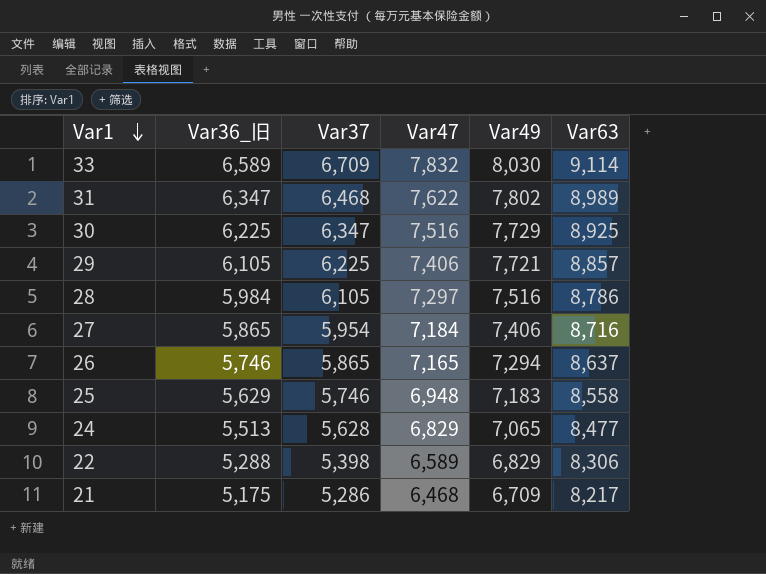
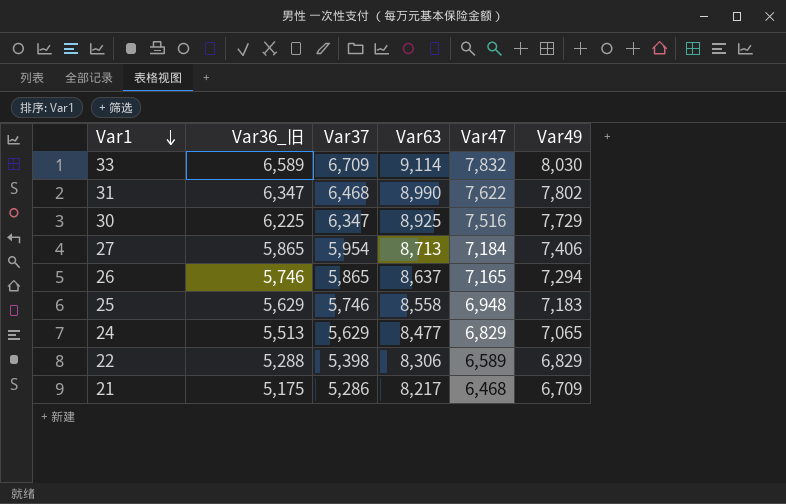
column Var63 | position: 6 -> 4
row 29: 6,105 | 6,225 | 7,406 | 7,721 | 8,857 -> none
row 28: 5,984 | 6,105 | 7,297 | 7,516 | 8,786 -> none
31 | Var63: 8,989 -> 8,990
27 | Var63: 8,716 -> 8,713
24 | Var37: 5,628 -> 5,629

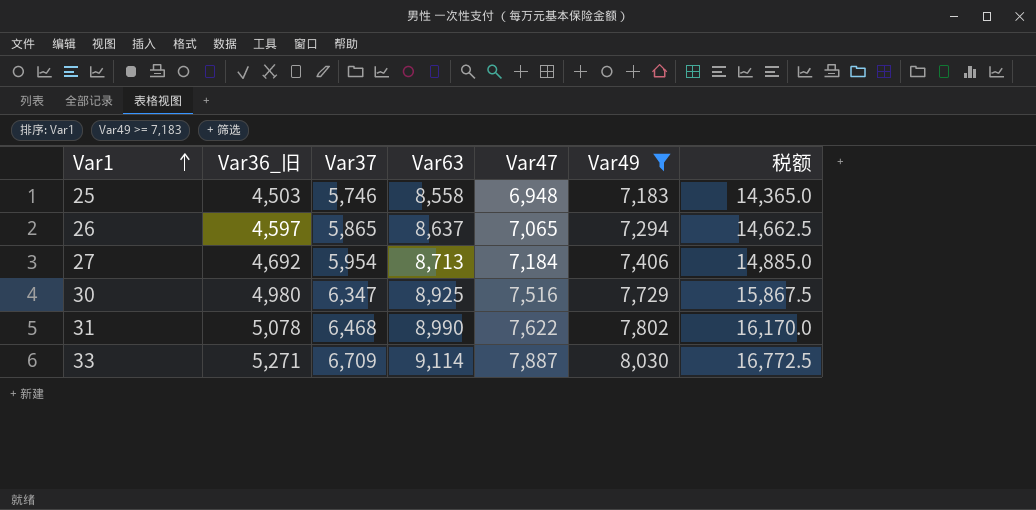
filter: none -> Var49 >= 7,183
row order: Var1 descending -> Var1 ascending
column 税额 | formula: none -> [Var37] * 2.5
25 | Var36_旧: 5,629 -> 4,503
26 | Var36_旧: 5,746 -> 4,597
26 | Var47: 7,165 -> 7,065
27 | Var36_旧: 5,865 -> 4,692
30 | Var36_旧: 6,225 -> 4,980
31 | Var36_旧: 6,347 -> 5,078
33 | Var36_旧: 6,589 -> 5,271
33 | Var47: 7,832 -> 7,887

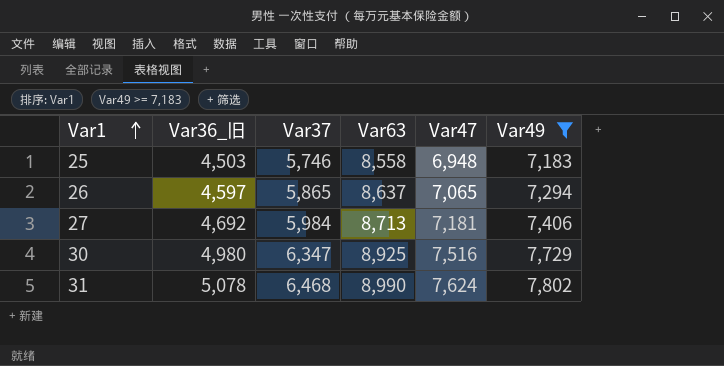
column 税额 | formula: [Var37] * 2.5 -> none
row 33: 5,271 | 6,709 | 9,114 | 7,887 | 8,030 | 16,772.5 -> none
27 | Var37: 5,954 -> 5,984
27 | Var47: 7,184 -> 7,181
31 | Var47: 7,622 -> 7,624

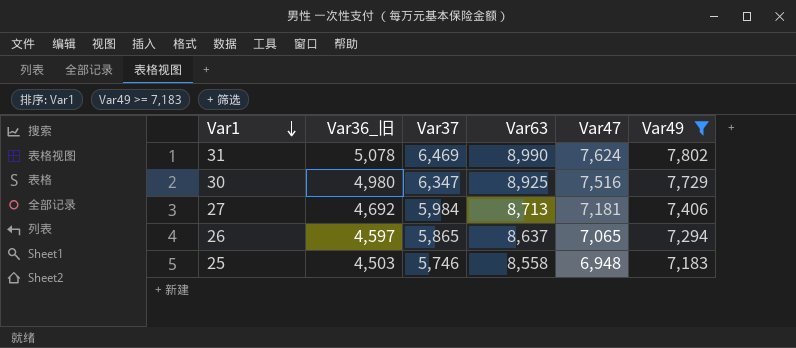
row order: Var1 ascending -> Var1 descending
31 | Var37: 6,468 -> 6,469

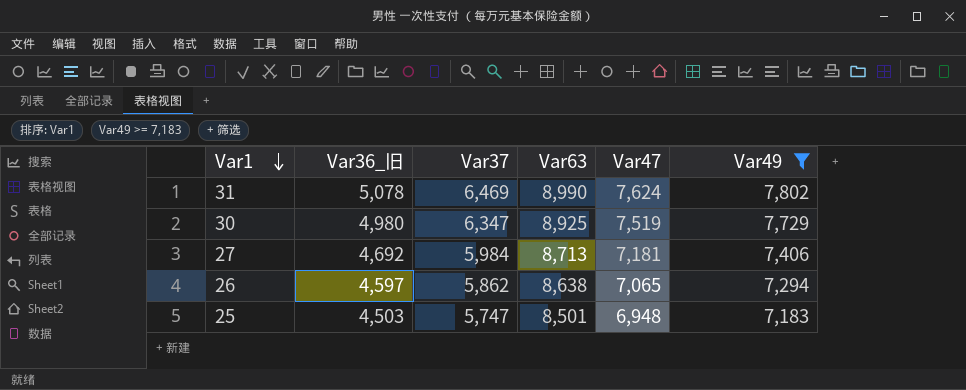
30 | Var47: 7,516 -> 7,519
26 | Var37: 5,865 -> 5,862
26 | Var63: 8,637 -> 8,638
25 | Var37: 5,746 -> 5,747
25 | Var63: 8,558 -> 8,501

